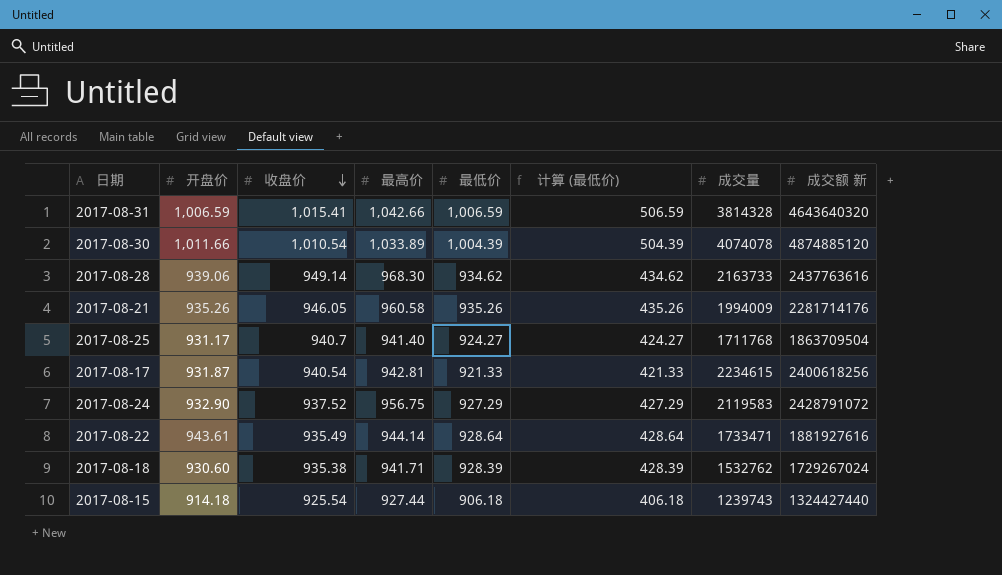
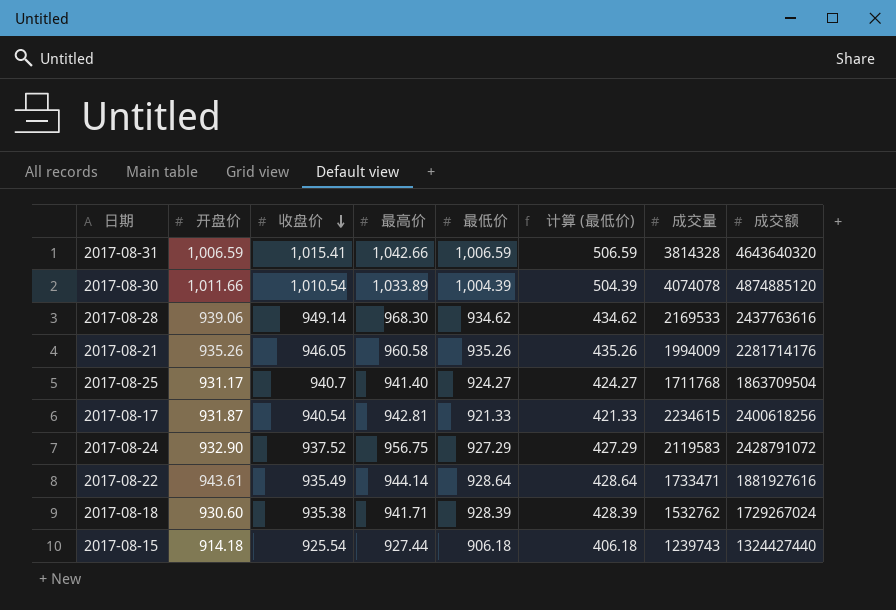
column name: 成交额 新 -> 成交额
2017-08-28 | 成交量: 2163733 -> 2169533

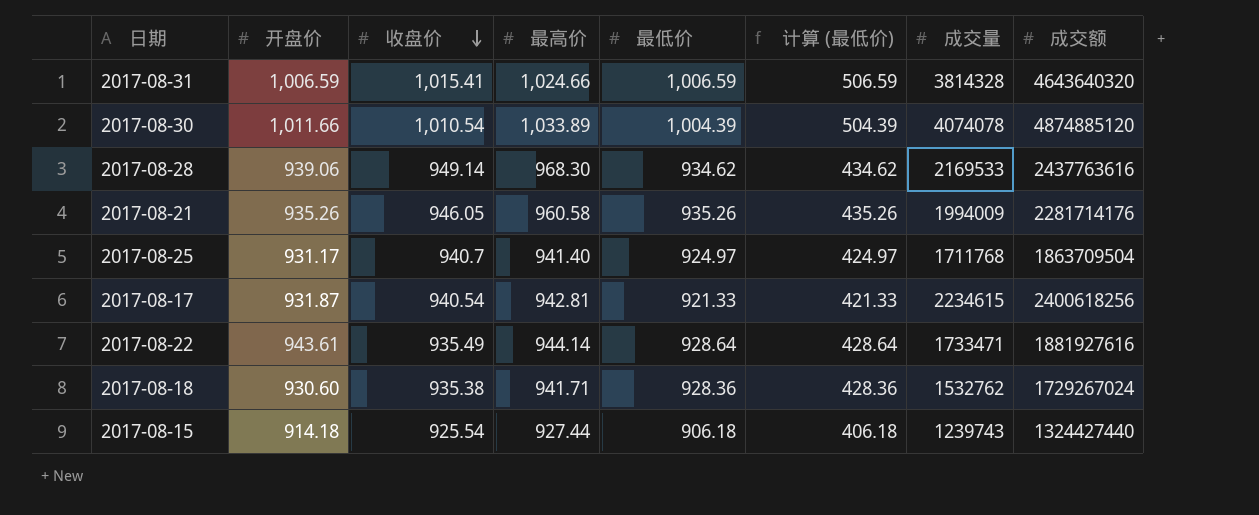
row 2017-08-24: 932.90 | 937.52 | 956.75 | 927.29 | 427.29 | 2119583 | 2428791072 -> none
2017-08-31 | 最高价: 1,042.66 -> 1,024.66
2017-08-25 | 最低价: 924.27 -> 924.97
2017-08-25 | 计算 (最低价): 424.27 -> 424.97
2017-08-18 | 最低价: 928.39 -> 928.36
2017-08-18 | 计算 (最低价): 428.39 -> 428.36

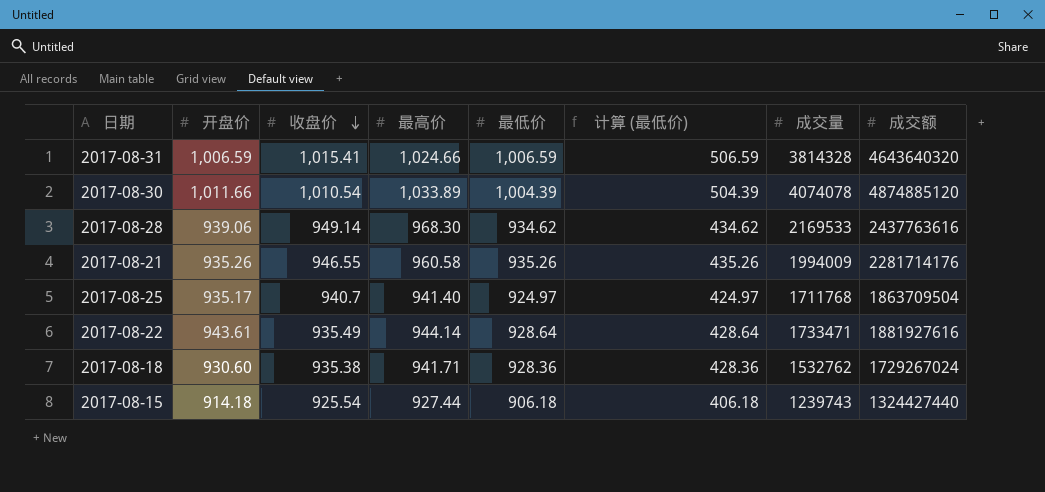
row 2017-08-17: 931.87 | 940.54 | 942.81 | 921.33 | 421.33 | 2234615 | 2400618256 -> none
2017-08-21 | 收盘价: 946.05 -> 946.55
2017-08-25 | 开盘价: 931.17 -> 935.17

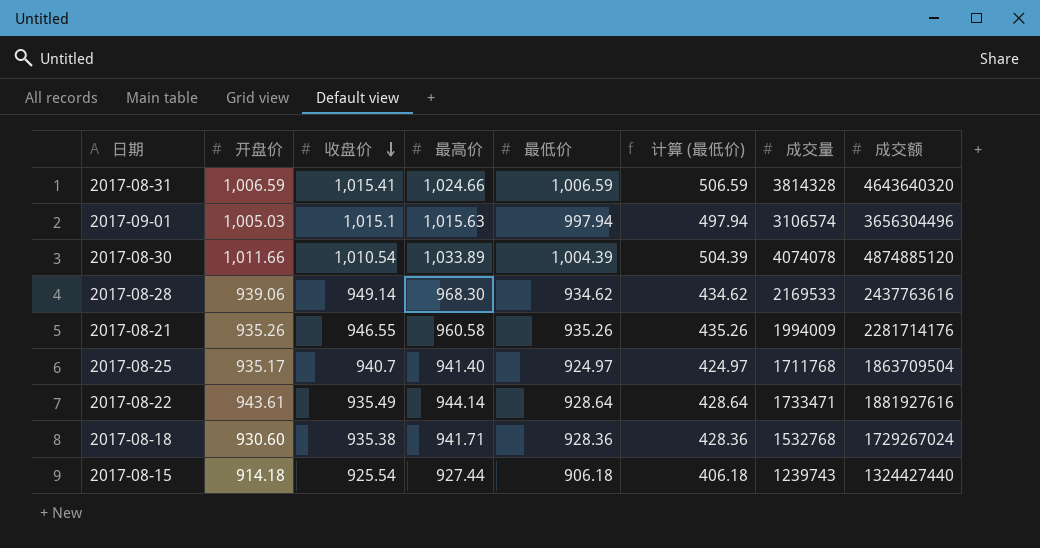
row 2017-09-01: none -> 1,005.03 | 1,015.1 | 1,015.63 | 997.94 | 497.94 | 3106574 | 3656304496
2017-08-18 | 成交量: 1532762 -> 1532768

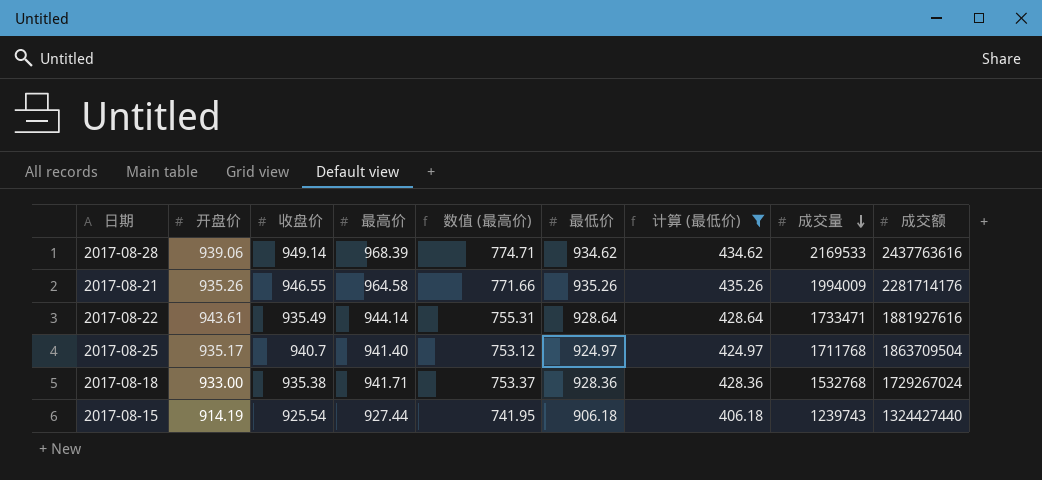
filter: none -> 计算 (最低价) <= 435.26
row order: 收盘价 descending -> 成交量 descending
column 数值 (最高价) | formula: none -> [最高价] * 0.8
2017-08-28 | 最高价: 968.30 -> 968.39
2017-08-21 | 最高价: 960.58 -> 964.58
2017-08-18 | 开盘价: 930.60 -> 933.00
2017-08-15 | 开盘价: 914.18 -> 914.19

